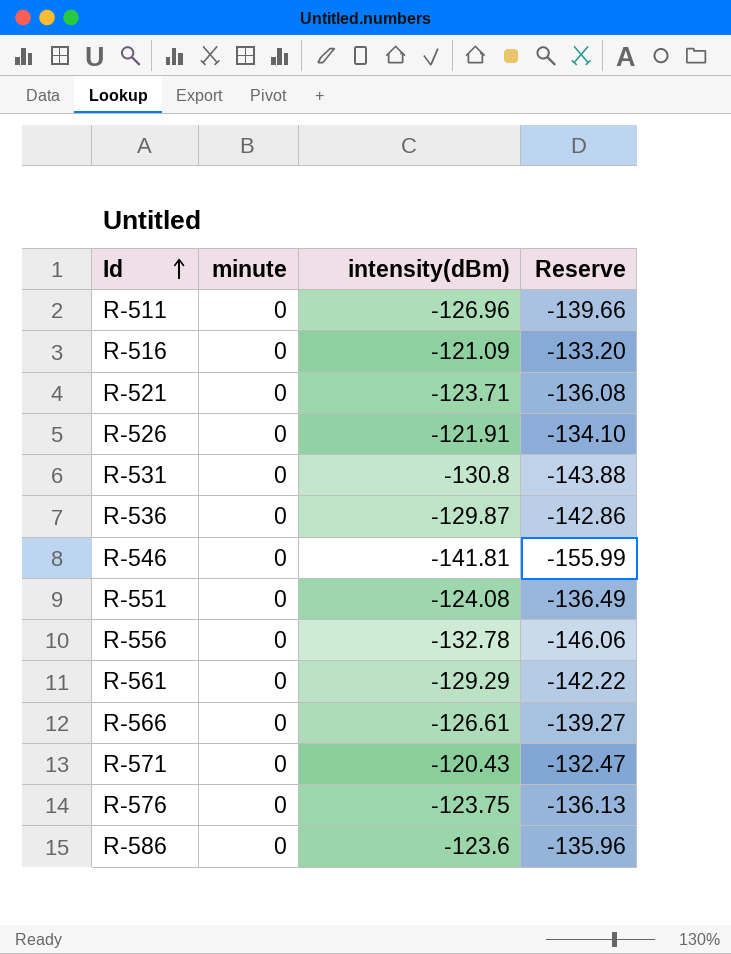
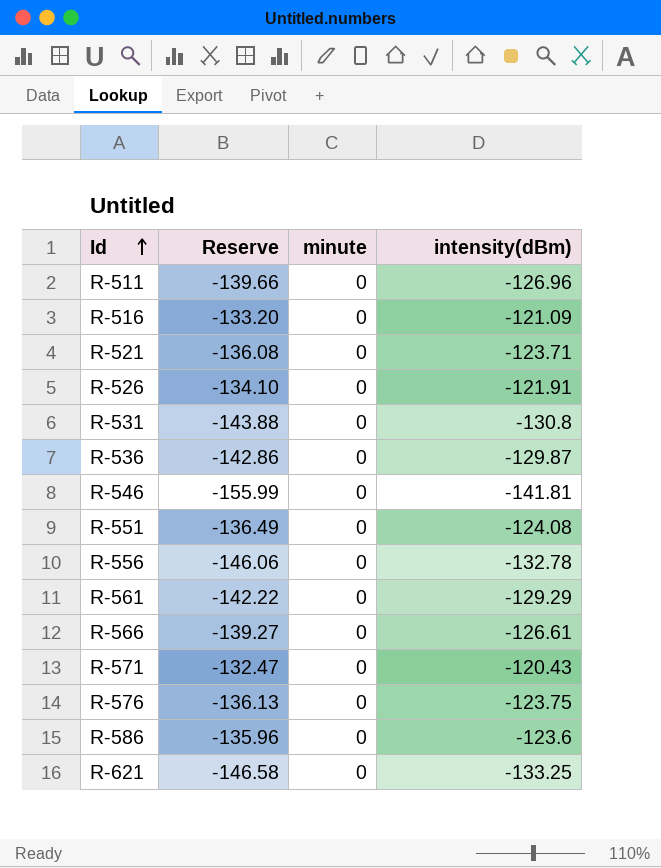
column Reserve | position: 4 -> 2
row R-621: none -> -146.58 | 0 | -133.25

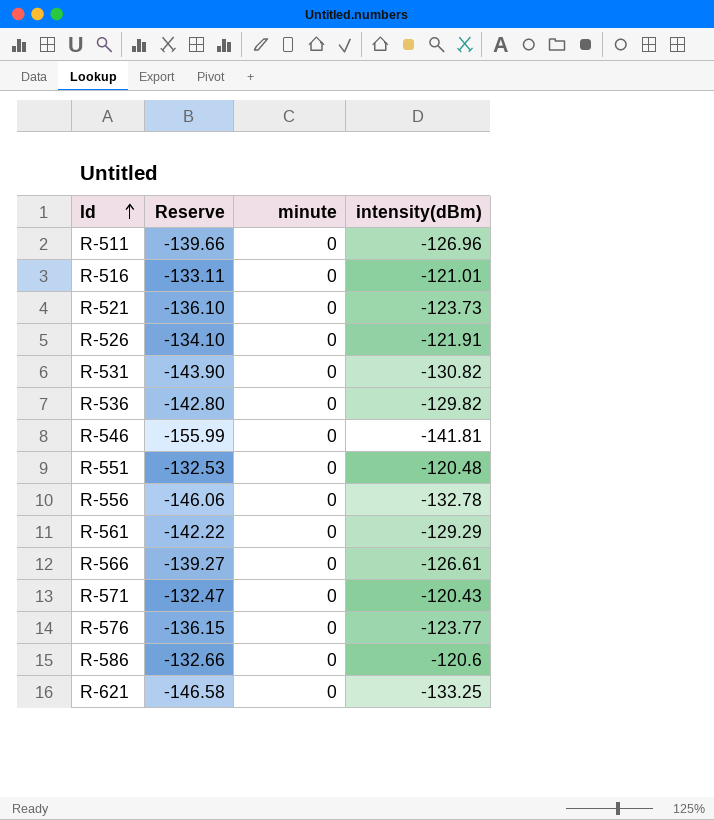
R-516 | Reserve: -133.20 -> -133.11
R-516 | intensity(dBm): -121.09 -> -121.01
R-521 | Reserve: -136.08 -> -136.10
R-521 | intensity(dBm): -123.71 -> -123.73
R-531 | Reserve: -143.88 -> -143.90
R-531 | intensity(dBm): -130.8 -> -130.82
R-536 | Reserve: -142.86 -> -142.80
R-536 | intensity(dBm): -129.87 -> -129.82
R-551 | Reserve: -136.49 -> -132.53
R-551 | intensity(dBm): -124.08 -> -120.48
R-576 | Reserve: -136.13 -> -136.15
R-576 | intensity(dBm): -123.75 -> -123.77
R-586 | Reserve: -135.96 -> -132.66
R-586 | intensity(dBm): -123.6 -> -120.6

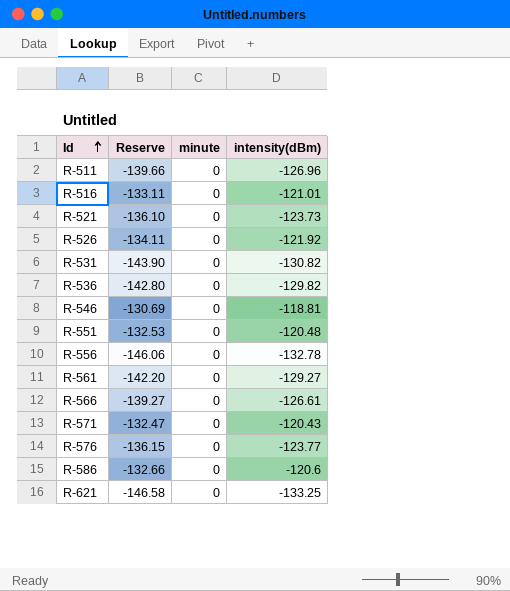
R-526 | Reserve: -134.10 -> -134.11
R-526 | intensity(dBm): -121.91 -> -121.92
R-546 | Reserve: -155.99 -> -130.69
R-546 | intensity(dBm): -141.81 -> -118.81
R-561 | Reserve: -142.22 -> -142.20
R-561 | intensity(dBm): -129.29 -> -129.27

